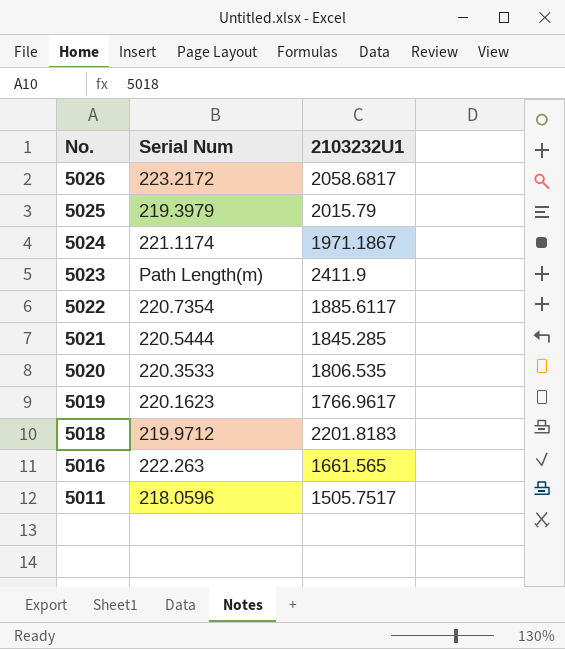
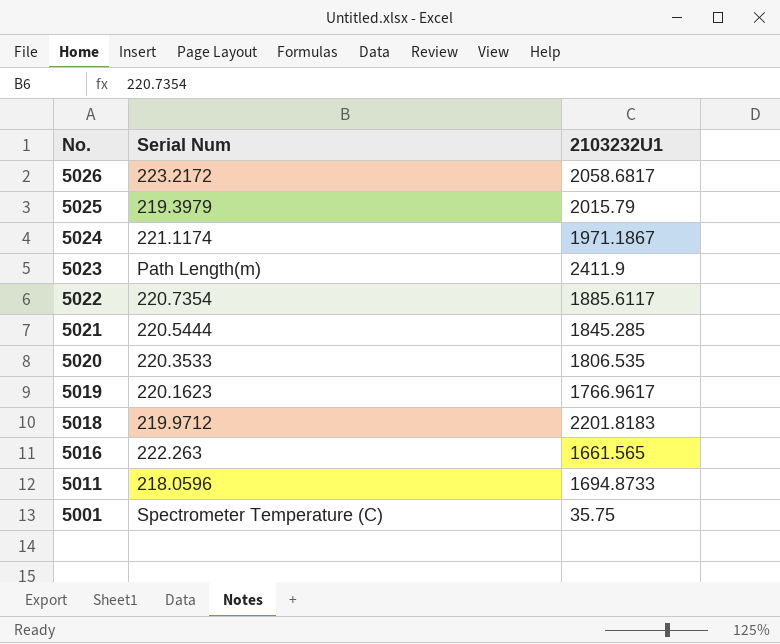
5011 | 2103232U1: 1505.7517 -> 1694.8733
row 5001: none -> Spectrometer Temperature (C) | 35.75

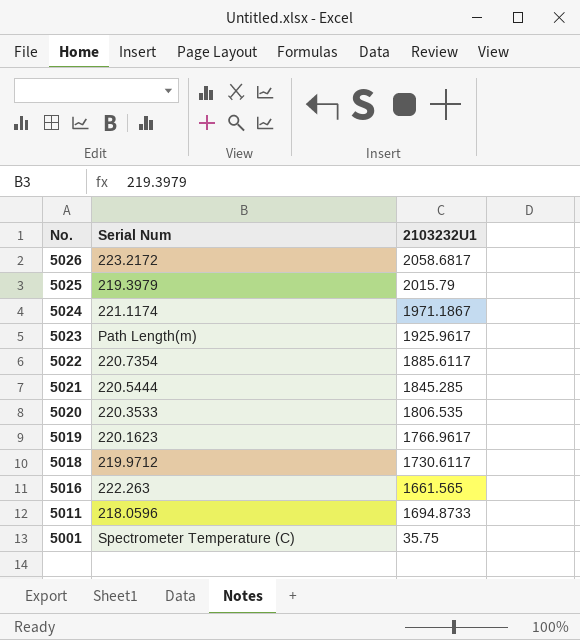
5023 | 2103232U1: 2411.9 -> 1925.9617
5018 | 2103232U1: 2201.8183 -> 1730.6117

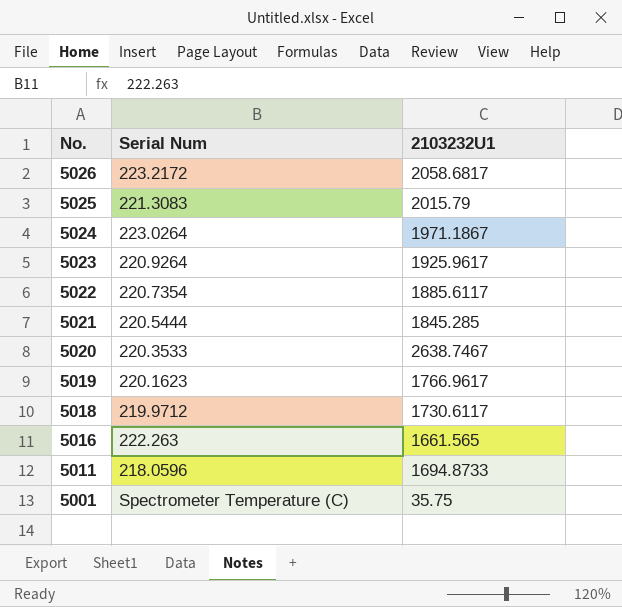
5025 | Serial Num: 219.3979 -> 221.3083
5024 | Serial Num: 221.1174 -> 223.0264
5023 | Serial Num: Path Length(m) -> 220.9264
5020 | 2103232U1: 1806.535 -> 2638.7467

